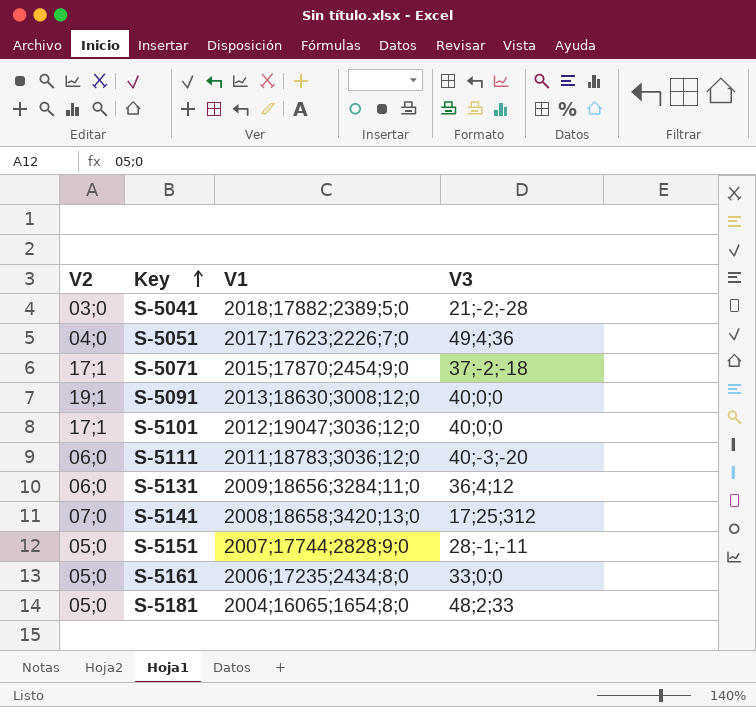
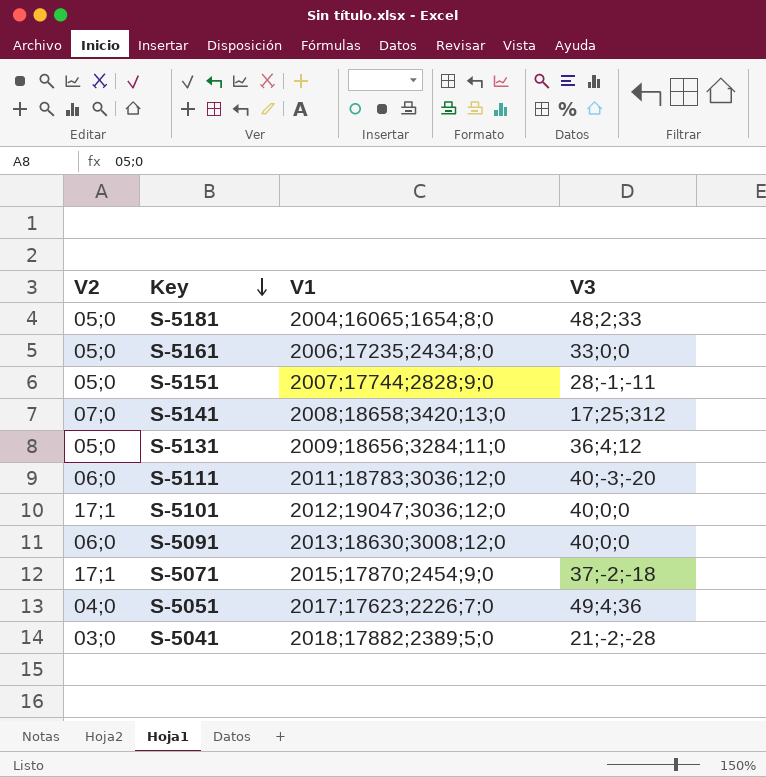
row order: Key ascending -> Key descending
S-5131 | V2: 06;0 -> 05;0
S-5091 | V2: 19;1 -> 06;0

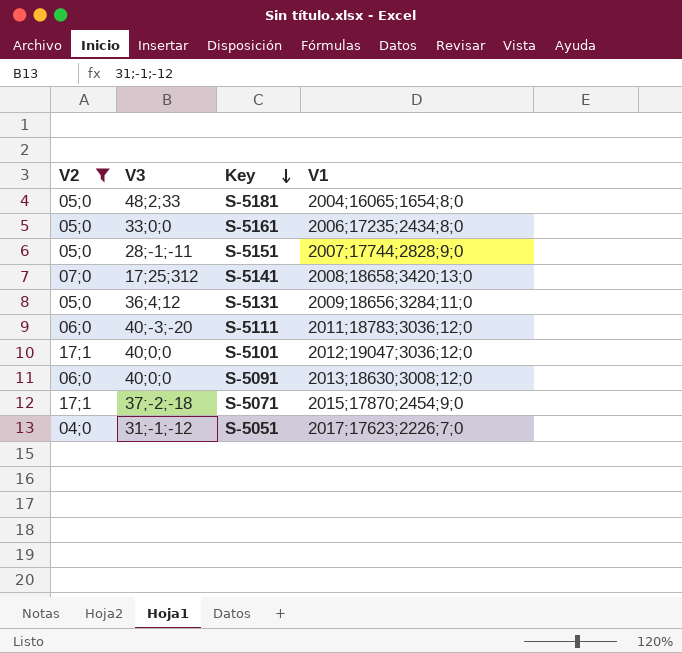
filter: none -> V2 != 03;0
column V3 | position: 4 -> 2
S-5051 | V3: 49;4;36 -> 31;-1;-12

